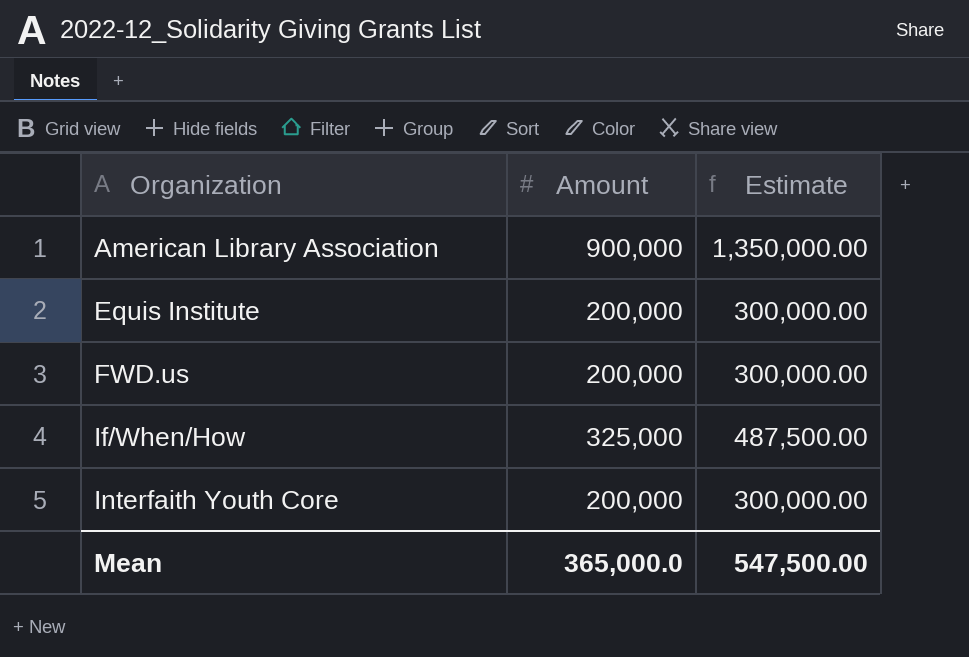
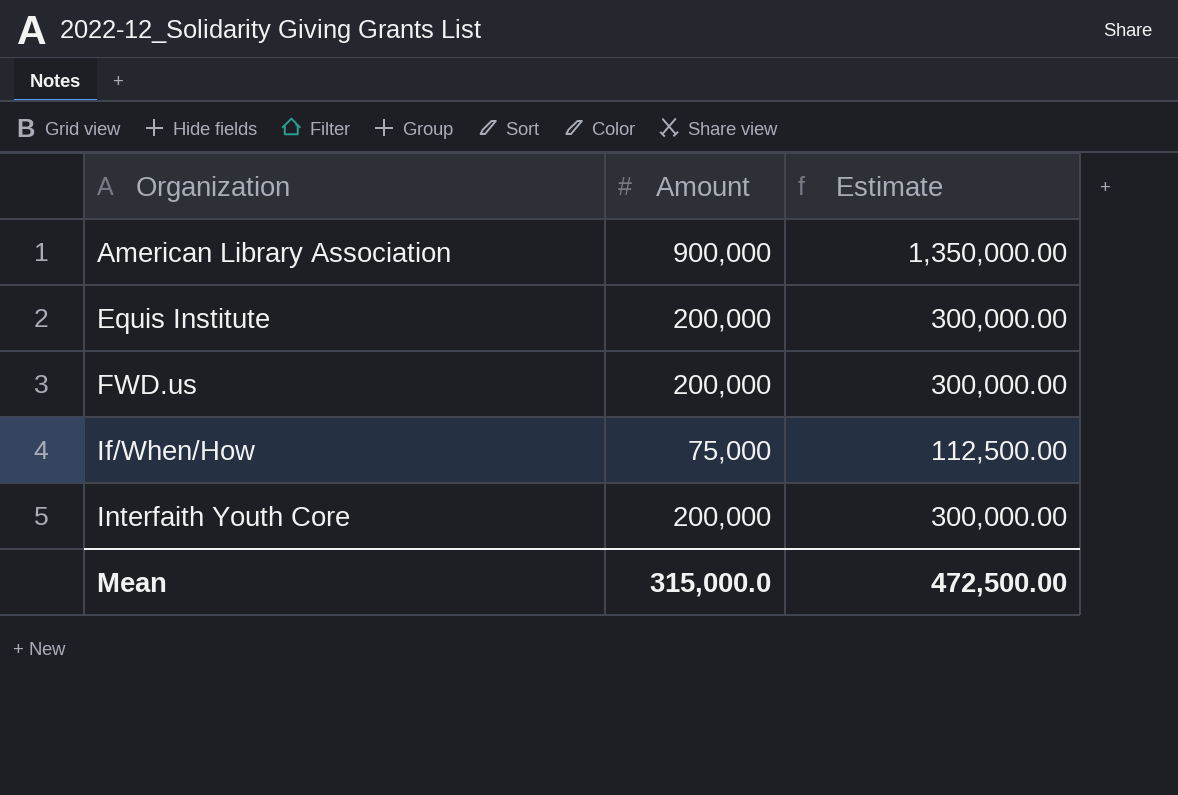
If/When/How | Amount: 325,000 -> 75,000
If/When/How | Estimate: 487,500.00 -> 112,500.00
Mean | Amount: 365,000.0 -> 315,000.0
Mean | Estimate: 547,500.00 -> 472,500.00

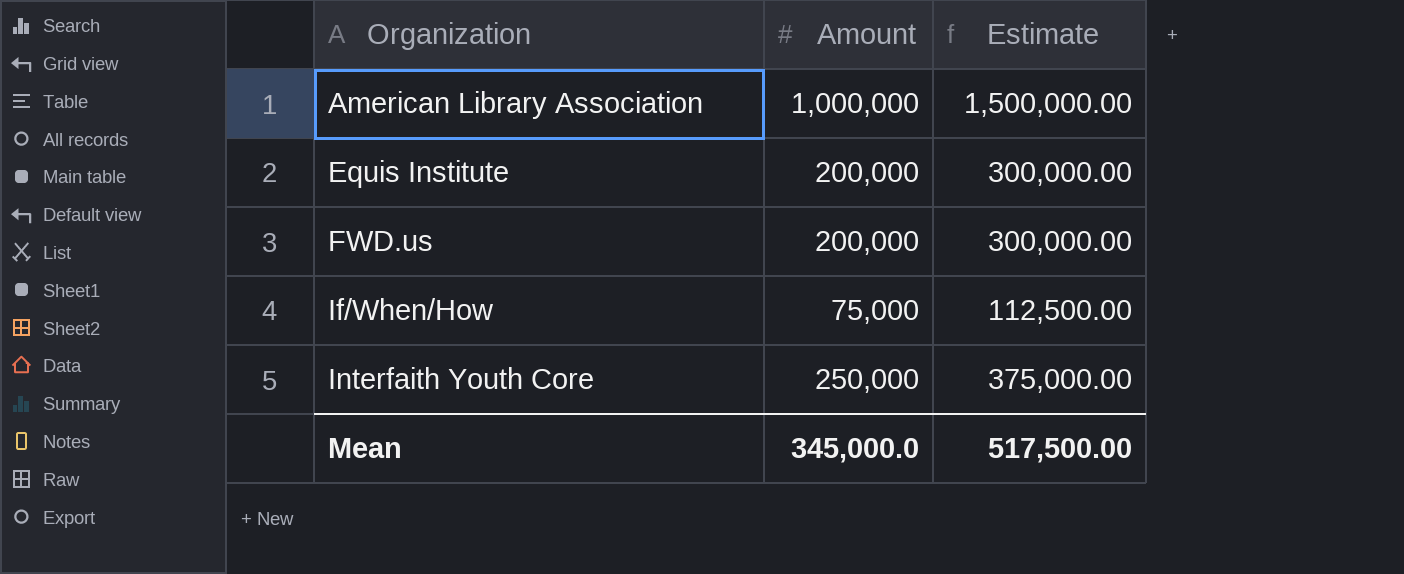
American Library Association | Amount: 900,000 -> 1,000,000
American Library Association | Estimate: 1,350,000.00 -> 1,500,000.00
Interfaith Youth Core | Amount: 200,000 -> 250,000
Interfaith Youth Core | Estimate: 300,000.00 -> 375,000.00
Mean | Amount: 315,000.0 -> 345,000.0
Mean | Estimate: 472,500.00 -> 517,500.00

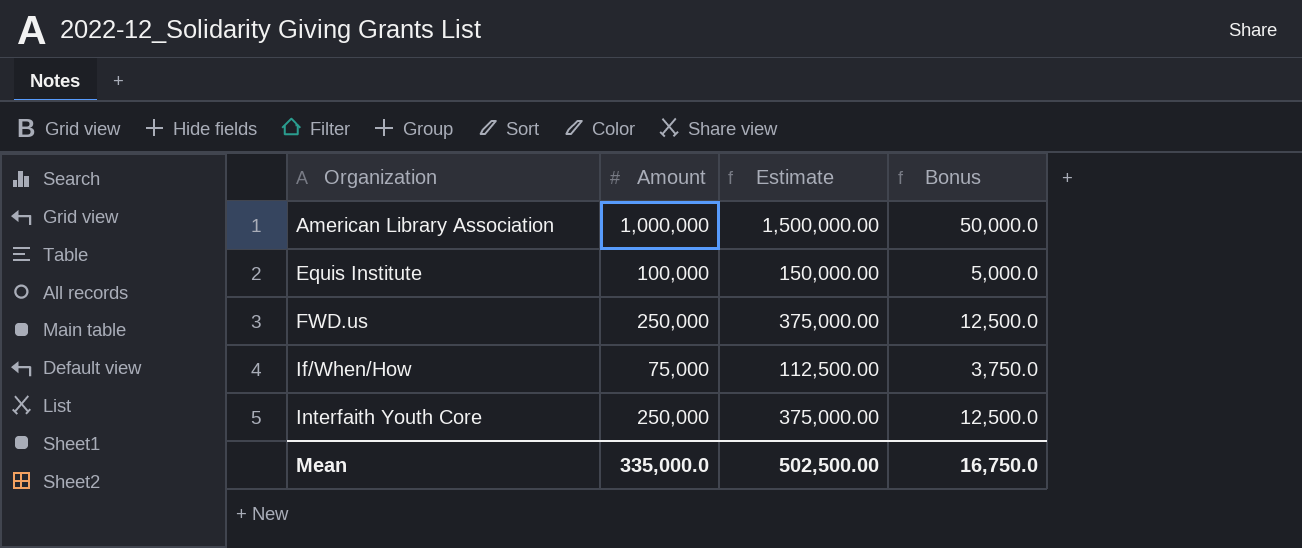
column Bonus | formula: none -> [Amount] * 0.05
Equis Institute | Amount: 200,000 -> 100,000
Equis Institute | Estimate: 300,000.00 -> 150,000.00
FWD.us | Amount: 200,000 -> 250,000
FWD.us | Estimate: 300,000.00 -> 375,000.00
Mean | Amount: 345,000.0 -> 335,000.0
Mean | Estimate: 517,500.00 -> 502,500.00

